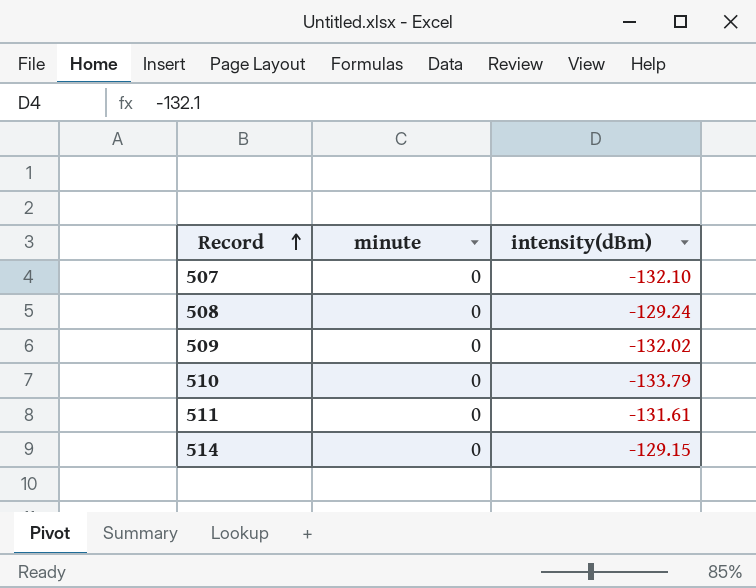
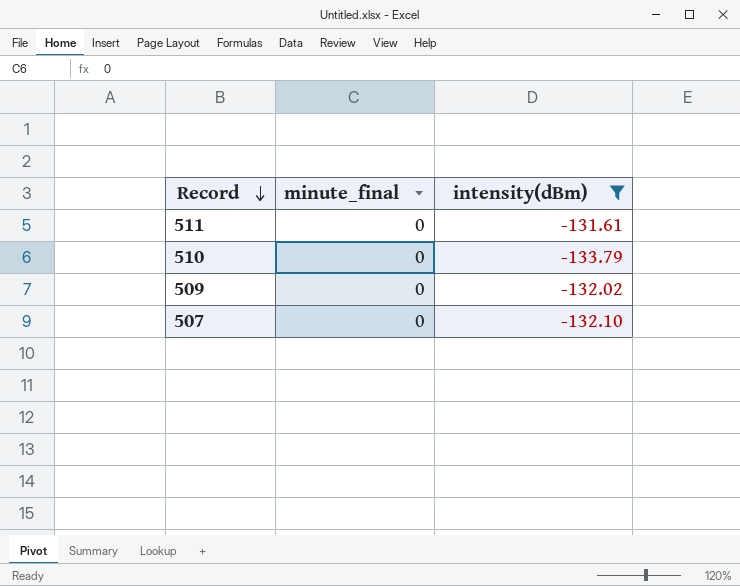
filter: none -> intensity(dBm) <= -131.61
row order: Record ascending -> Record descending
column name: minute -> minute_final

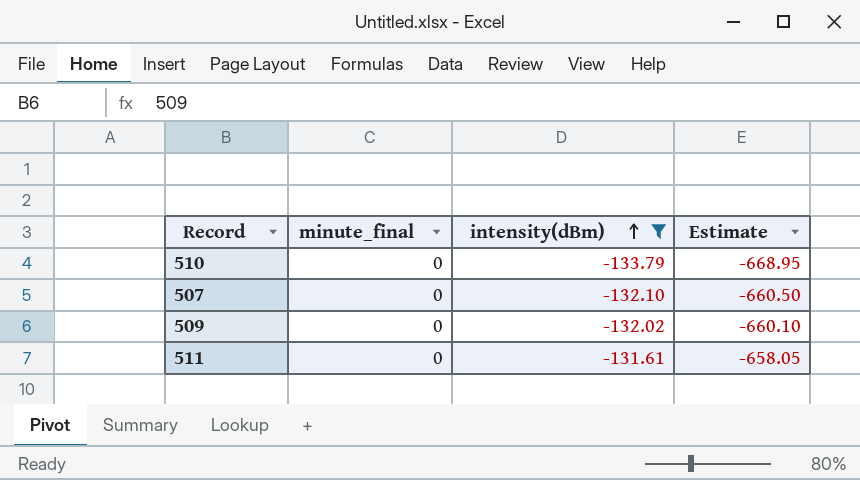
row order: Record descending -> intensity(dBm) ascending
column Estimate | formula: none -> [intensity(dBm)] * 5

